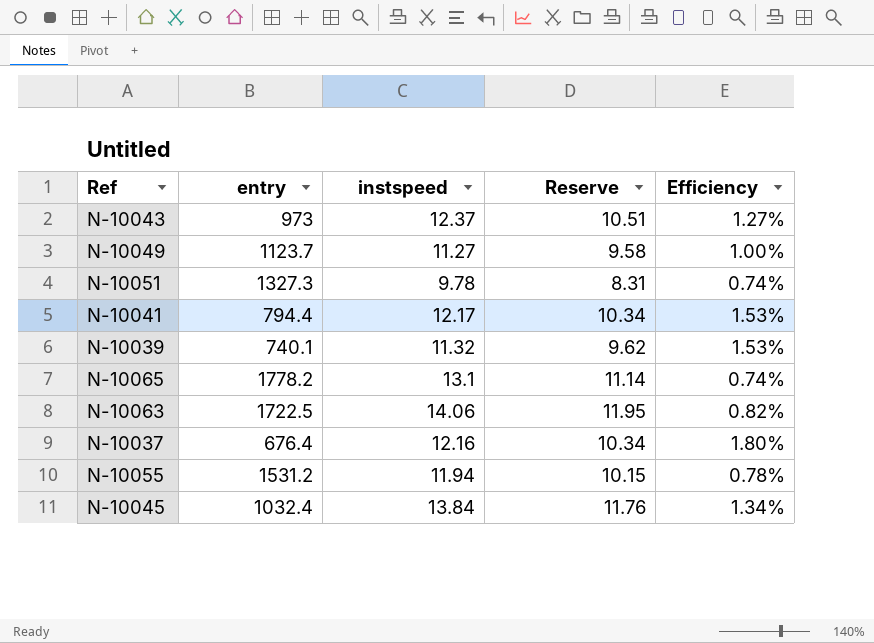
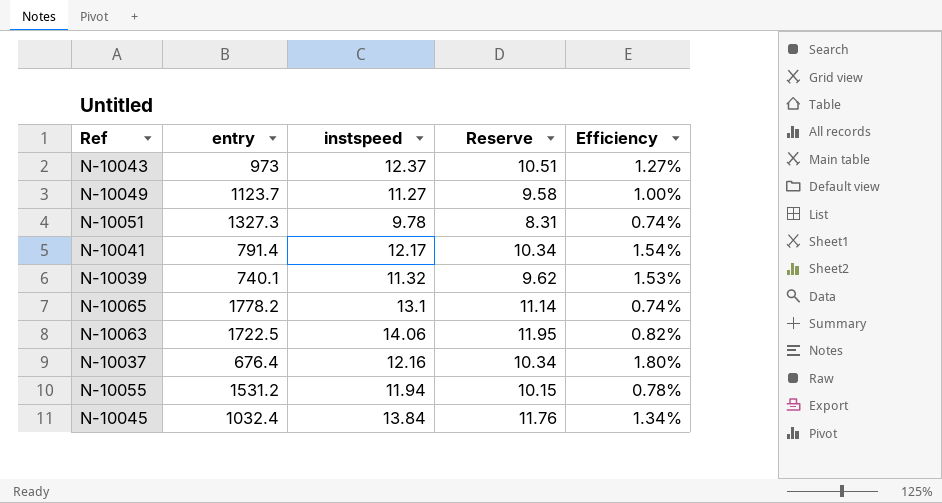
N-10041 | entry: 794.4 -> 791.4
N-10041 | Efficiency: 1.53% -> 1.54%

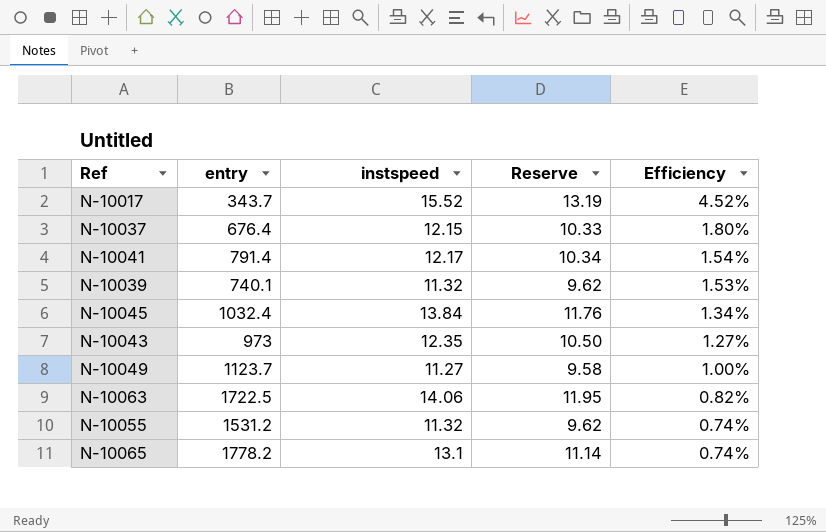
row order: none -> Efficiency descending
row N-10051: 1327.3 | 9.78 | 8.31 | 0.74% -> none
row N-10017: none -> 343.7 | 15.52 | 13.19 | 4.52%
N-10037 | instspeed: 12.16 -> 12.15
N-10037 | Reserve: 10.34 -> 10.33
N-10043 | instspeed: 12.37 -> 12.35
N-10043 | Reserve: 10.51 -> 10.50
N-10055 | instspeed: 11.94 -> 11.32
N-10055 | Reserve: 10.15 -> 9.62
N-10055 | Efficiency: 0.78% -> 0.74%

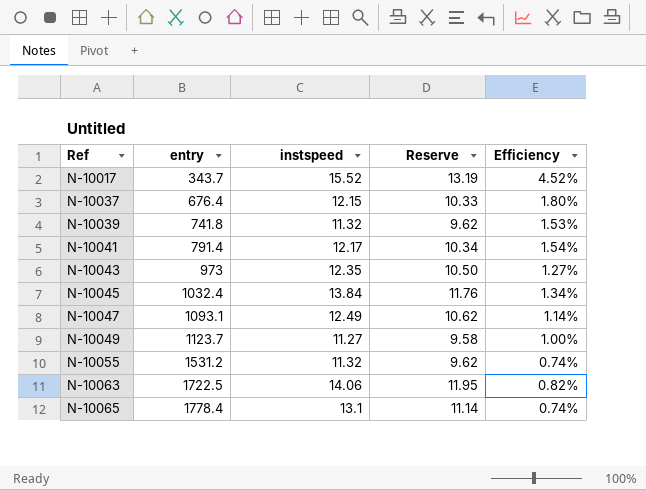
row order: Efficiency descending -> Ref ascending
N-10039 | entry: 740.1 -> 741.8
row N-10047: none -> 1093.1 | 12.49 | 10.62 | 1.14%
N-10065 | entry: 1778.2 -> 1778.4

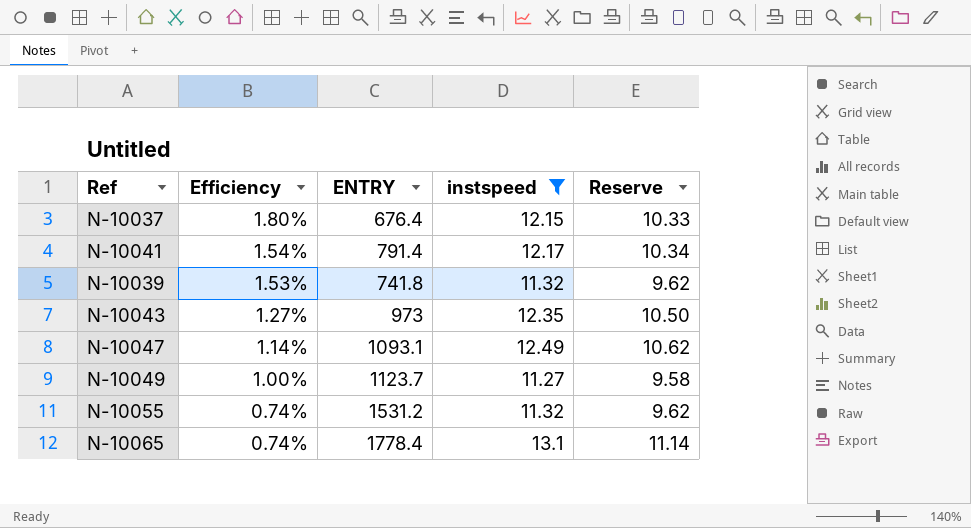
filter: none -> instspeed <= 13.1
row order: Ref ascending -> Efficiency descending
column Efficiency | position: 5 -> 2
column name: entry -> ENTRY

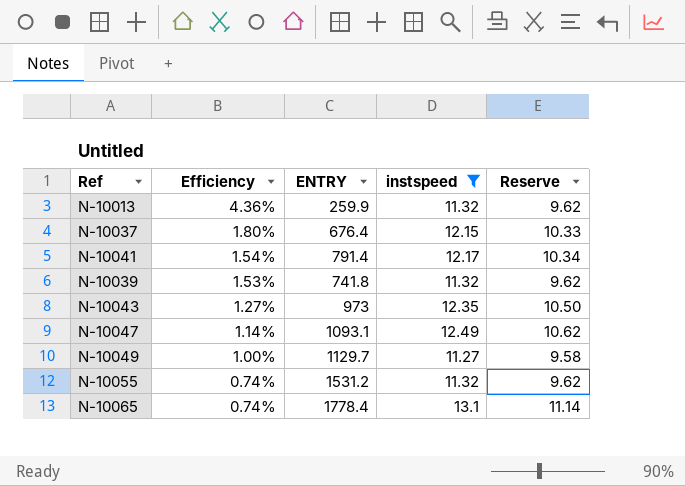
row N-10013: none -> 4.36% | 259.9 | 11.32 | 9.62
N-10049 | ENTRY: 1123.7 -> 1129.7

